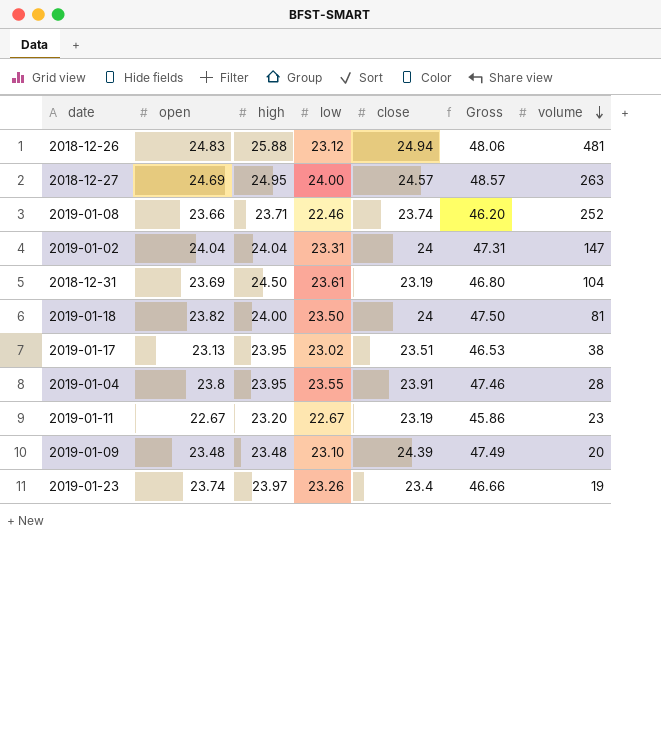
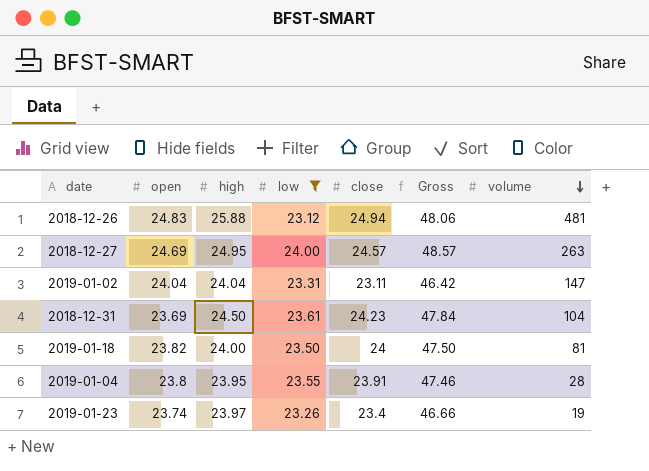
filter: none -> low >= 23.12
2019-01-02 | close: 24 -> 23.11
2019-01-02 | Gross: 47.31 -> 46.42
2018-12-31 | close: 23.19 -> 24.23
2018-12-31 | Gross: 46.80 -> 47.84

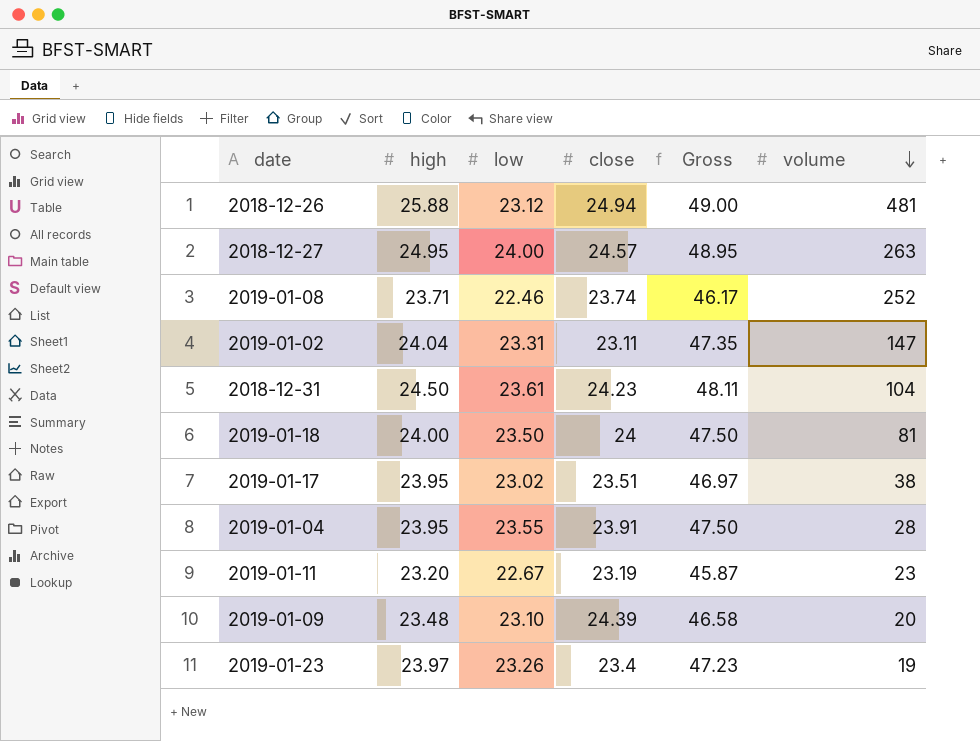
filter: low >= 23.12 -> none
column open | position: 2 -> none
column Gross | formula: [low] + [close] -> [high] + [low]

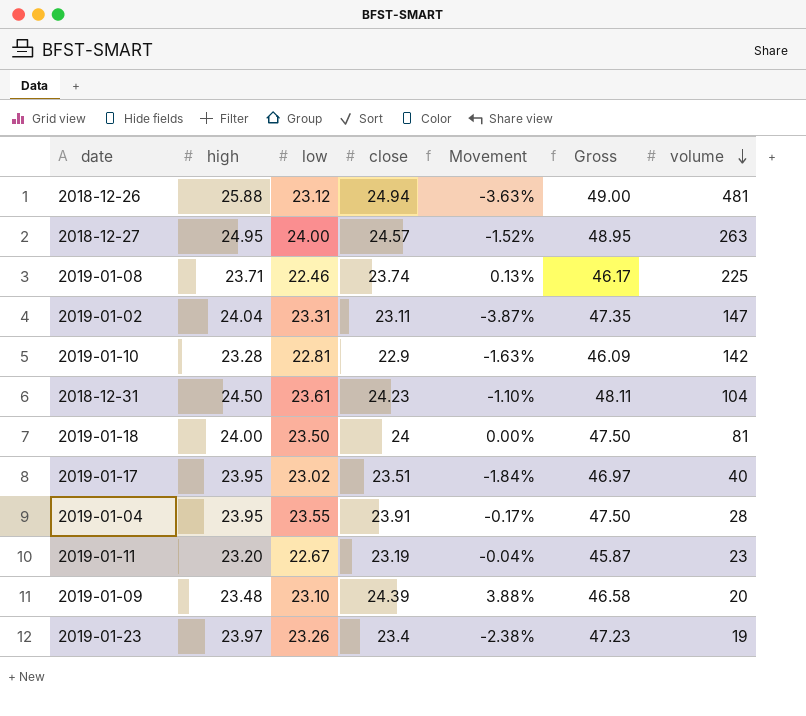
column Movement | formula: none -> ([close] - [high]) / [high]
2019-01-08 | volume: 252 -> 225
row 2019-01-10: none -> 23.28 | 22.81 | 22.9 | -1.63% | 46.09 | 142
2019-01-17 | volume: 38 -> 40

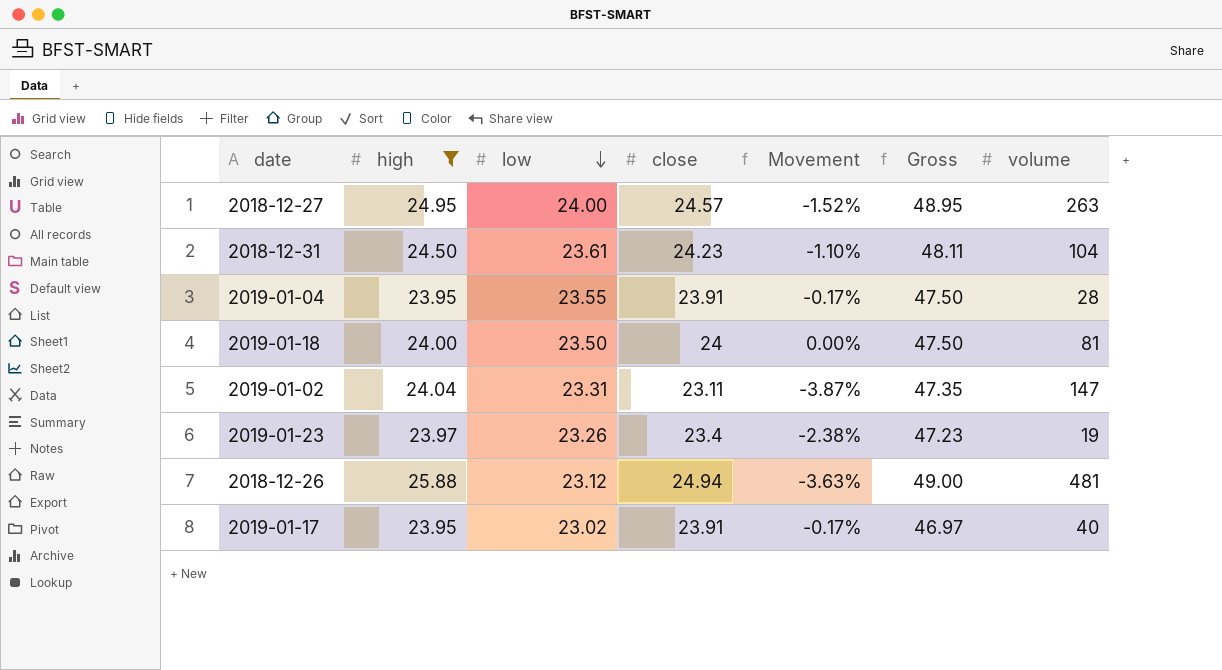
filter: none -> high >= 23.95
row order: volume descending -> low descending
2019-01-17 | close: 23.51 -> 23.91
2019-01-17 | Movement: -1.84% -> -0.17%

